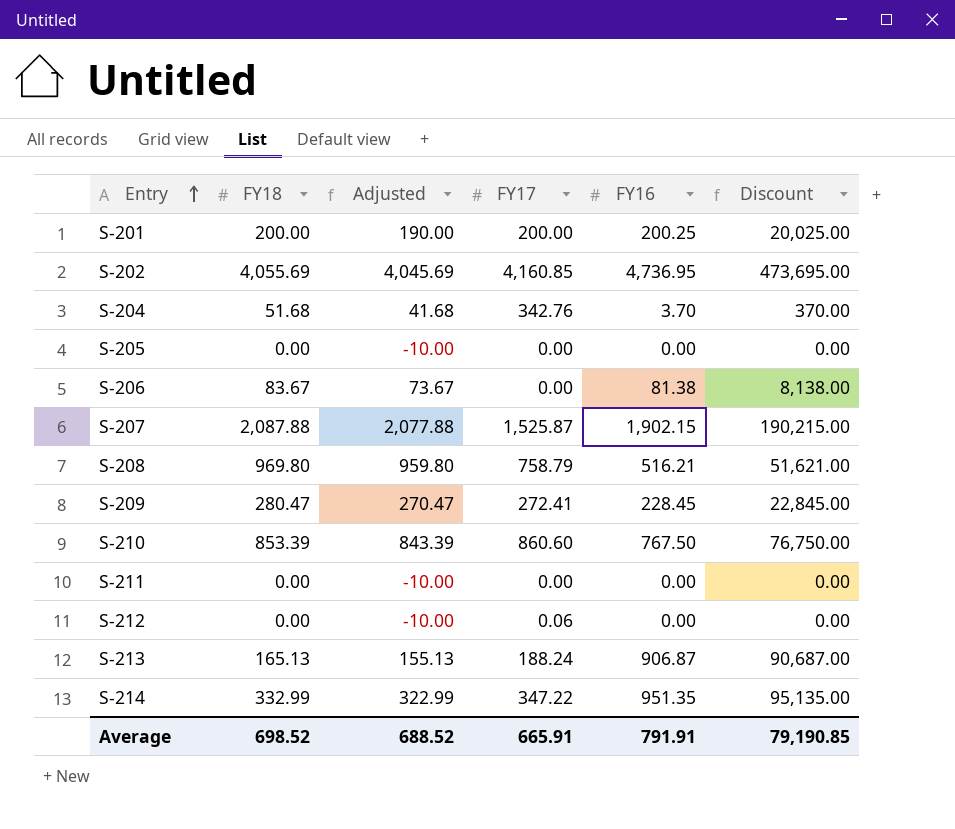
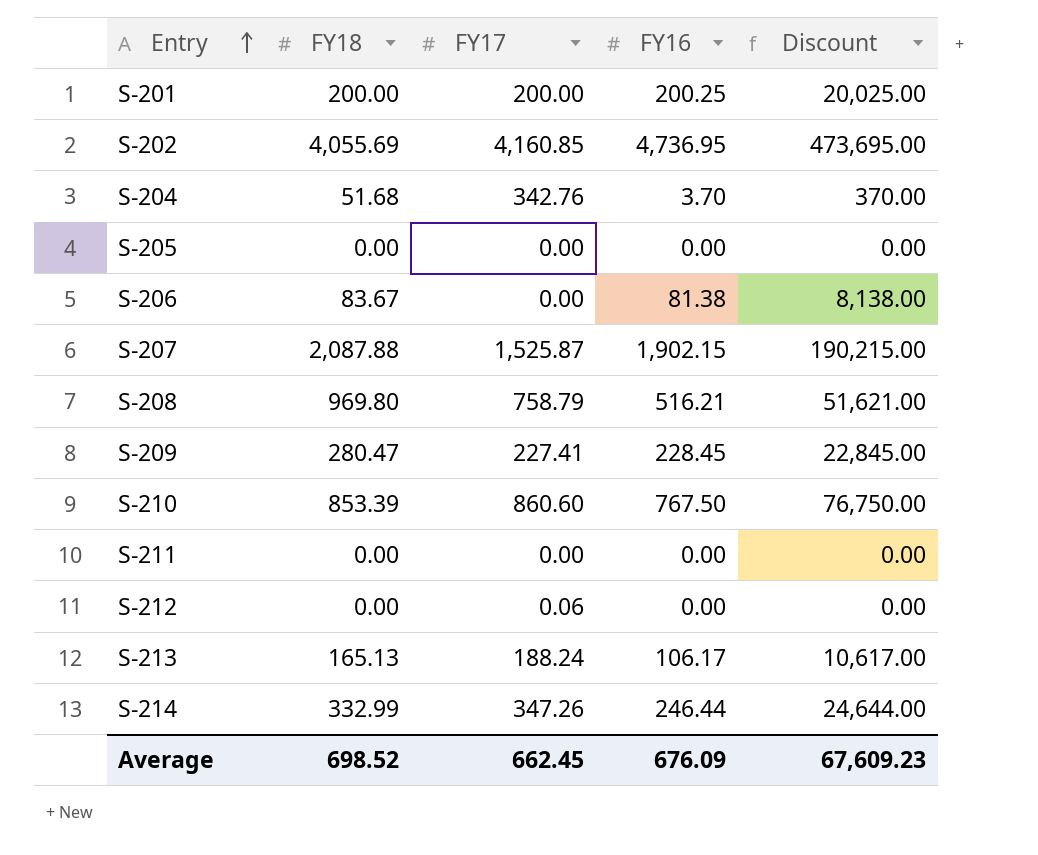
column Adjusted | formula: [FY18] - 10 -> none
S-209 | FY17: 272.41 -> 227.41
S-213 | FY16: 906.87 -> 106.17
S-213 | Discount: 90,687.00 -> 10,617.00
S-214 | FY17: 347.22 -> 347.26
S-214 | FY16: 951.35 -> 246.44
S-214 | Discount: 95,135.00 -> 24,644.00
Average | FY17: 665.91 -> 662.45
Average | FY16: 791.91 -> 676.09
Average | Discount: 79,190.85 -> 67,609.23

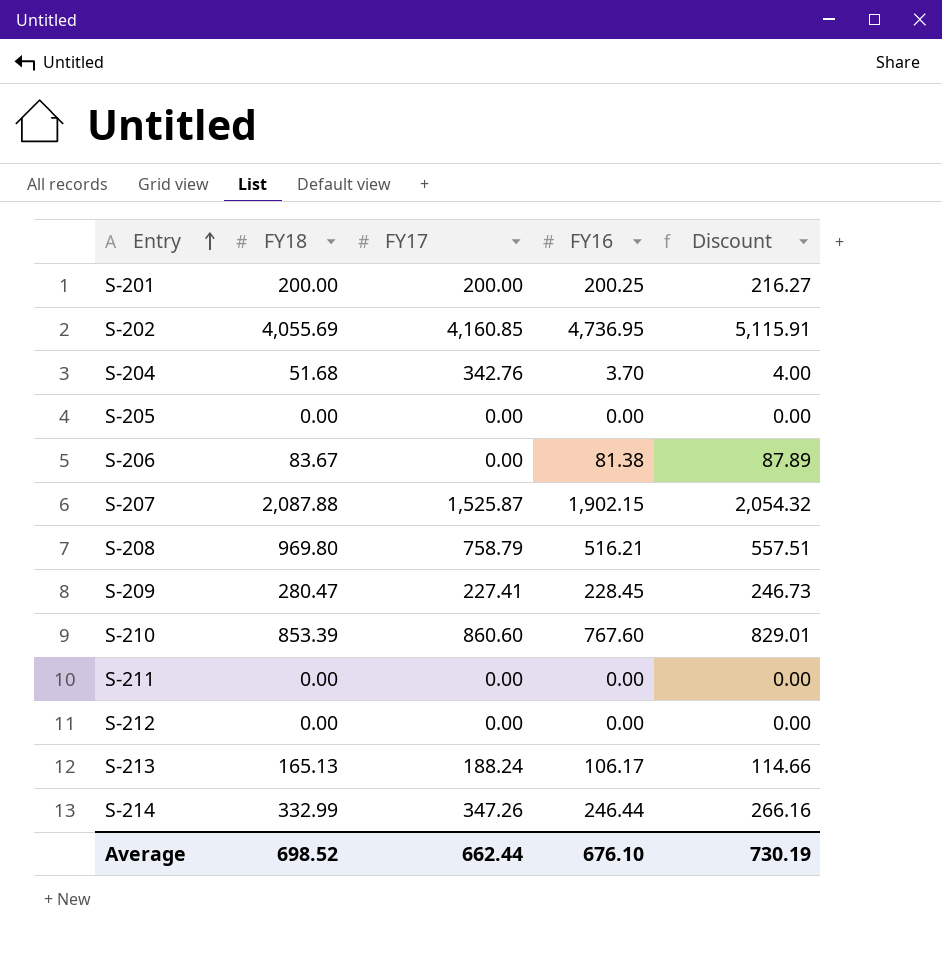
column Discount | formula: [FY16] * 100 -> [FY16] * 1.08
S-210 | FY16: 767.50 -> 767.60
S-212 | FY17: 0.06 -> 0.00
Average | FY17: 662.45 -> 662.44
Average | FY16: 676.09 -> 676.10
Average | Discount: 67,609.23 -> 730.19

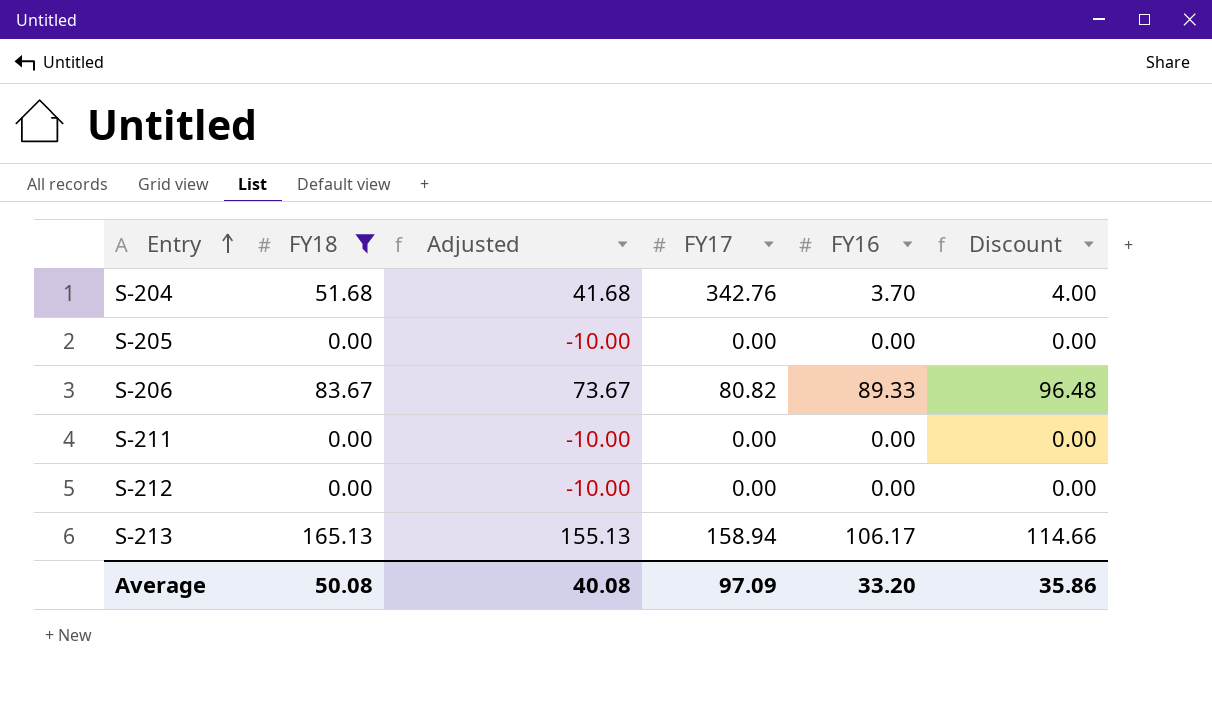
filter: none -> FY18 <= 165.13
column Adjusted | formula: none -> [FY18] - 10
S-206 | FY17: 0.00 -> 80.82
S-206 | FY16: 81.38 -> 89.33
S-206 | Discount: 87.89 -> 96.48
S-213 | FY17: 188.24 -> 158.94
Average | FY18: 698.52 -> 50.08
Average | FY17: 662.44 -> 97.09
Average | FY16: 676.10 -> 33.20
Average | Discount: 730.19 -> 35.86

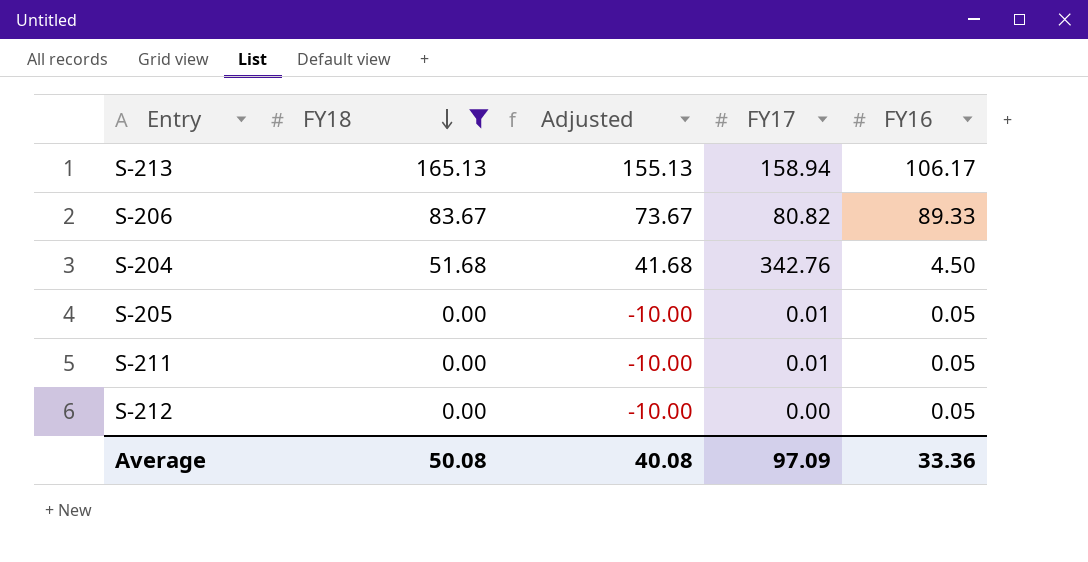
row order: Entry ascending -> FY18 descending
column Discount | formula: [FY16] * 1.08 -> none
S-204 | FY16: 3.70 -> 4.50
S-205 | FY17: 0.00 -> 0.01
S-205 | FY16: 0.00 -> 0.05
S-211 | FY17: 0.00 -> 0.01
S-211 | FY16: 0.00 -> 0.05
S-212 | FY16: 0.00 -> 0.05
Average | FY16: 33.20 -> 33.36

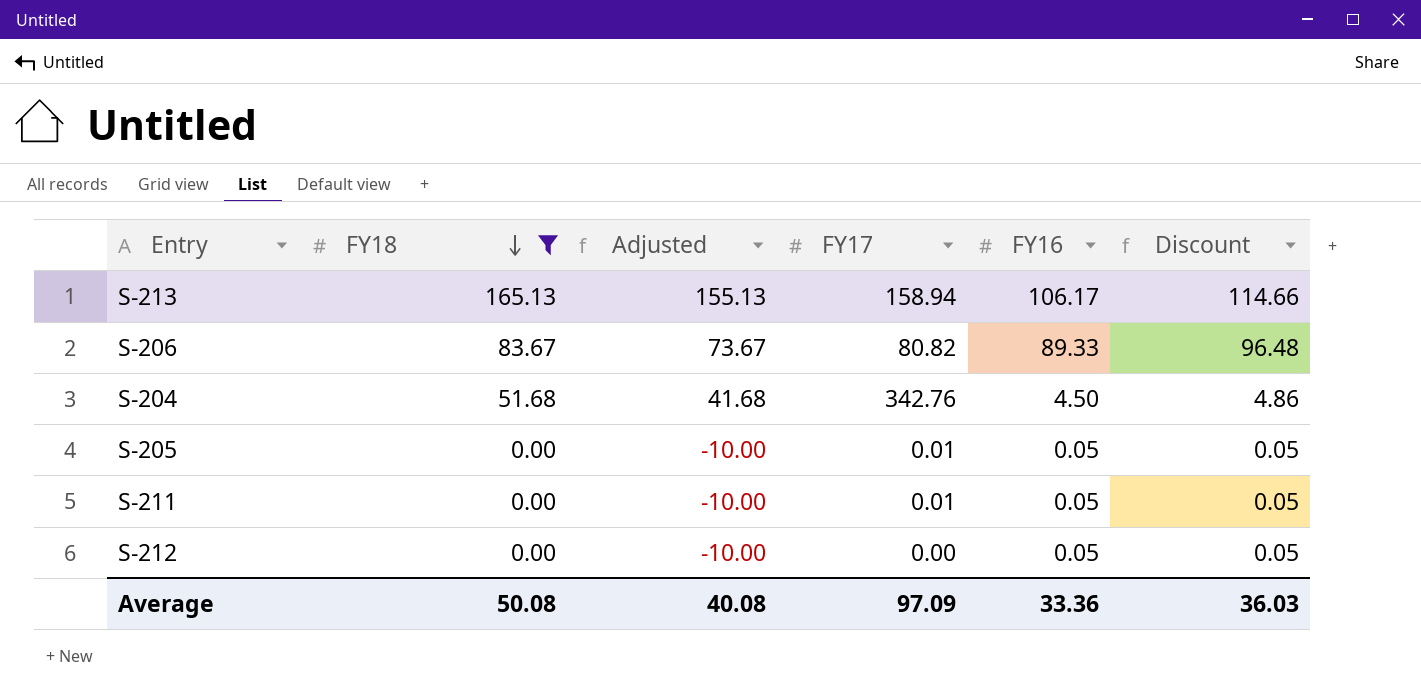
column Discount | formula: none -> [FY16] * 1.08

